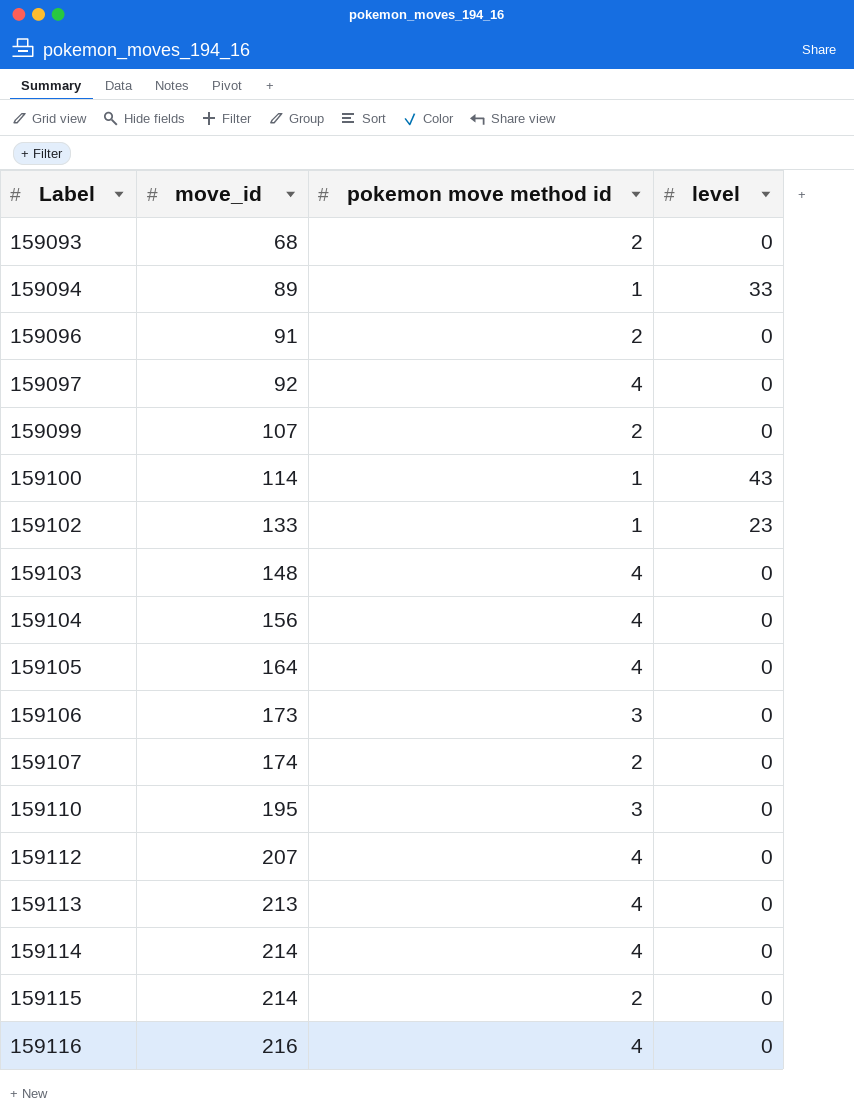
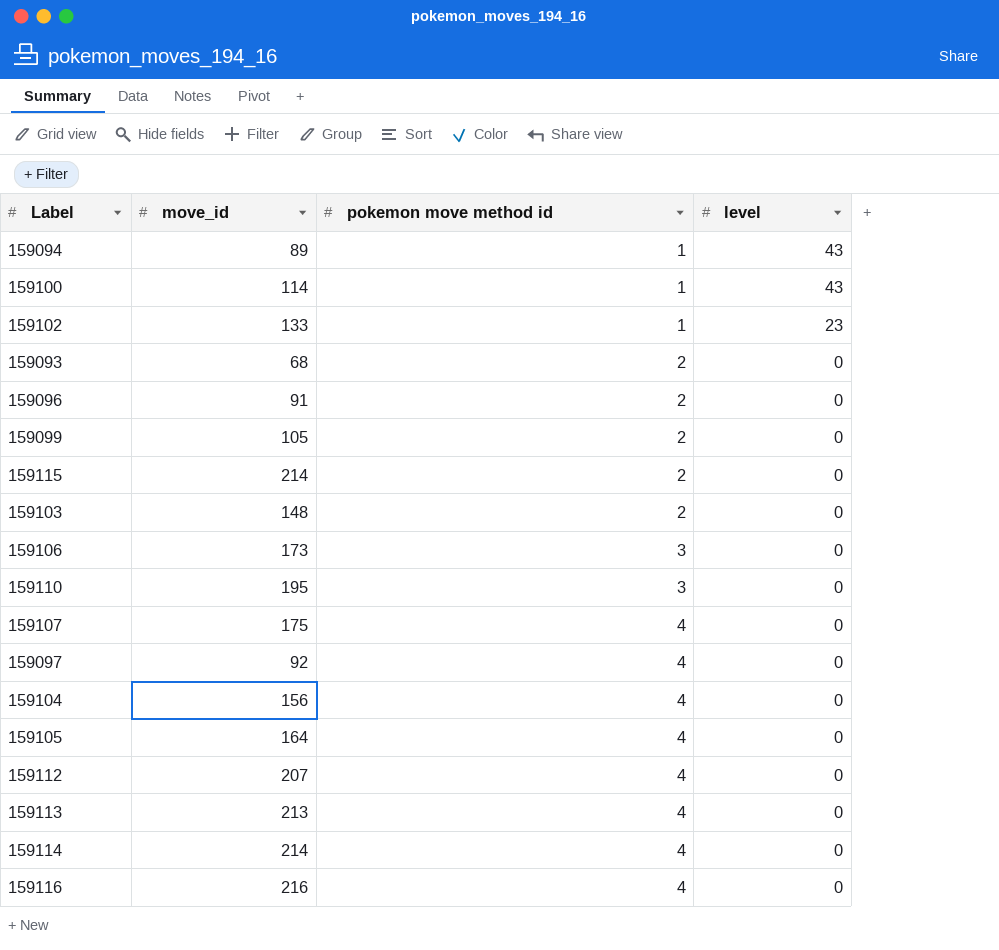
row order: Label ascending -> pokemon move method id ascending
159094 | level: 33 -> 43
159099 | move_id: 107 -> 105
159103 | pokemon move method id: 4 -> 2
159107 | move_id: 174 -> 175
159107 | pokemon move method id: 2 -> 4

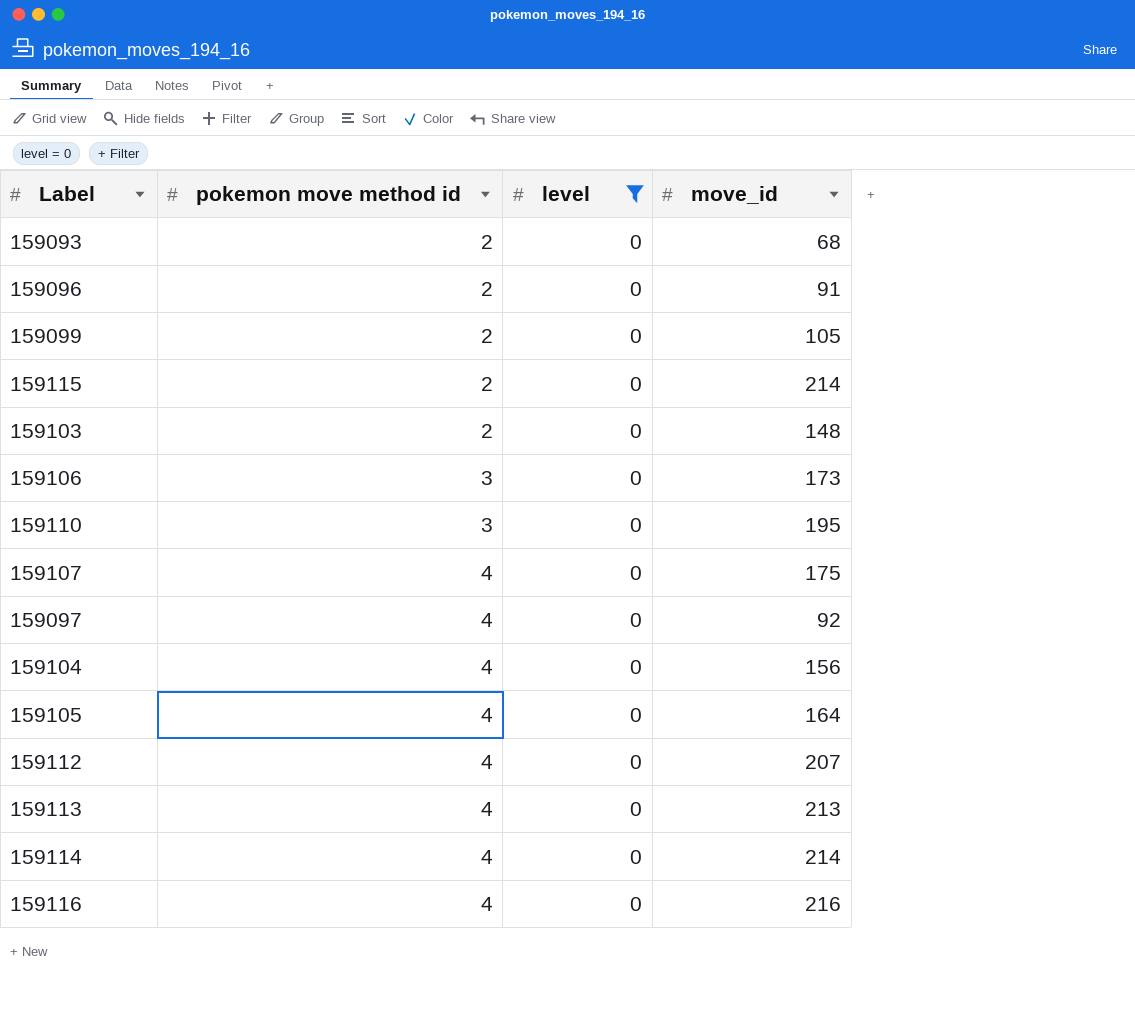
filter: none -> level = 0
column move_id | position: 2 -> 4

